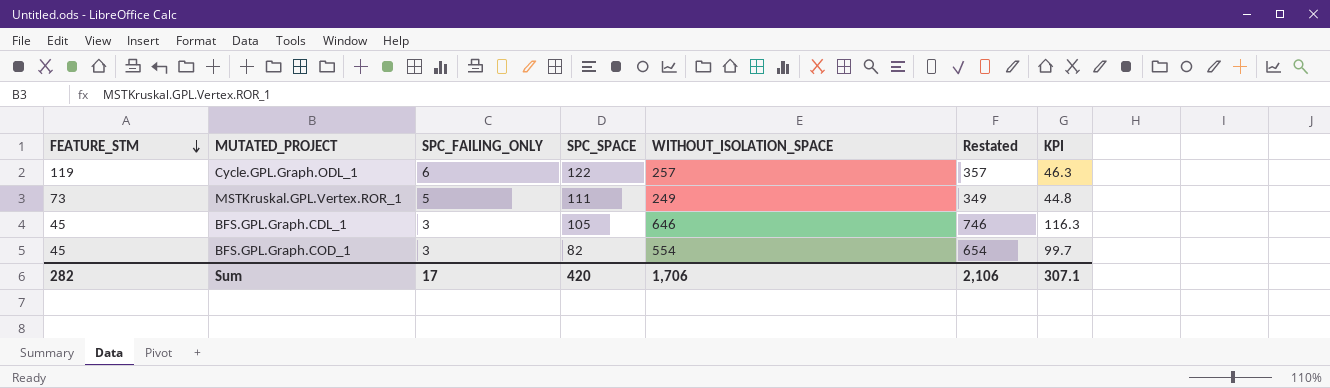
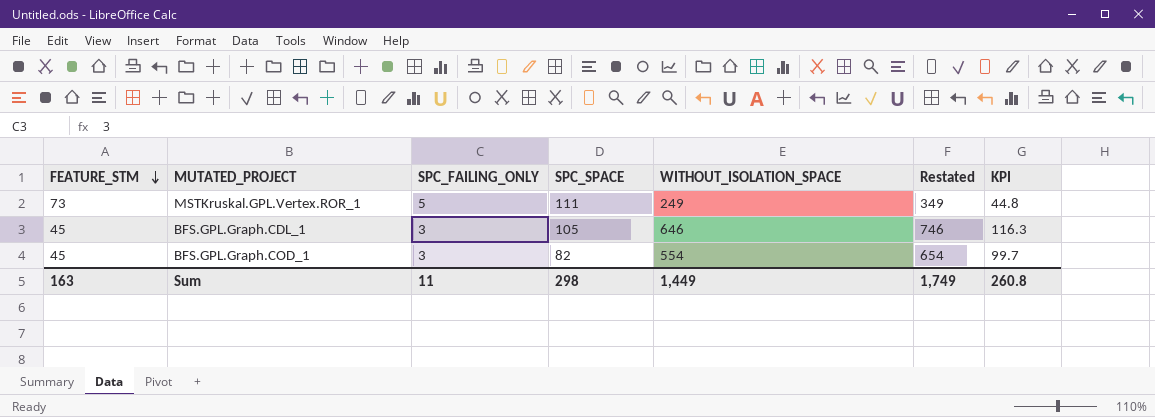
row Cycle.GPL.Graph.ODL_1: 119 | 6 | 122 | 257 | 357 | 46.3 -> none
Sum | FEATURE_STM: 282 -> 163
Sum | SPC_FAILING_ONLY: 17 -> 11
Sum | SPC_SPACE: 420 -> 298
Sum | WITHOUT_ISOLATION_SPACE: 1,706 -> 1,449
Sum | Restated: 2,106 -> 1,749
Sum | KPI: 307.1 -> 260.8

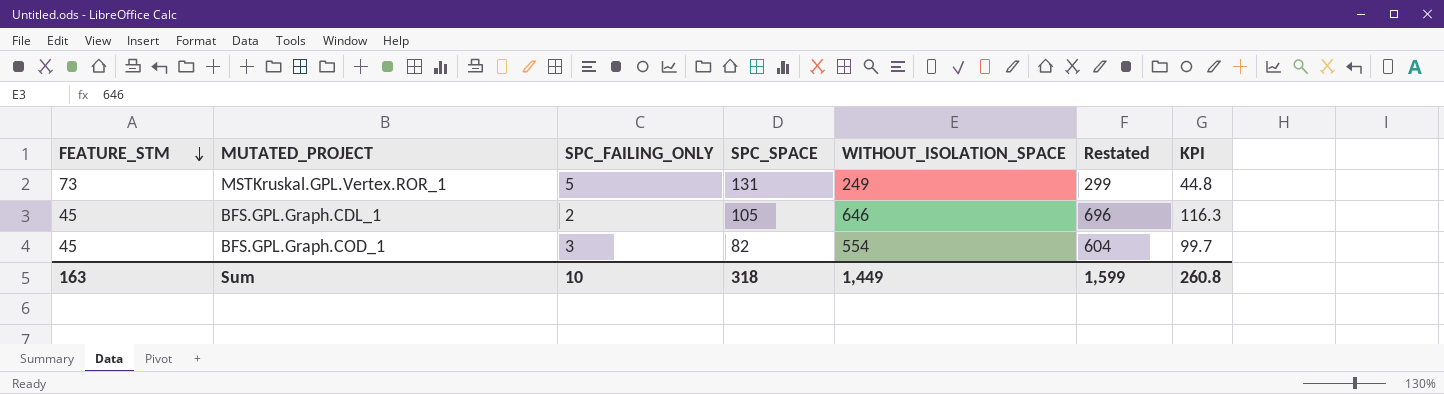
column Restated | formula: [WITHOUT_ISOLATION_SPACE] + 100 -> [WITHOUT_ISOLATION_SPACE] + 50
MSTKruskal.GPL.Vertex.ROR_1 | SPC_SPACE: 111 -> 131
BFS.GPL.Graph.CDL_1 | SPC_FAILING_ONLY: 3 -> 2
Sum | SPC_FAILING_ONLY: 11 -> 10
Sum | SPC_SPACE: 298 -> 318
Sum | Restated: 1,749 -> 1,599

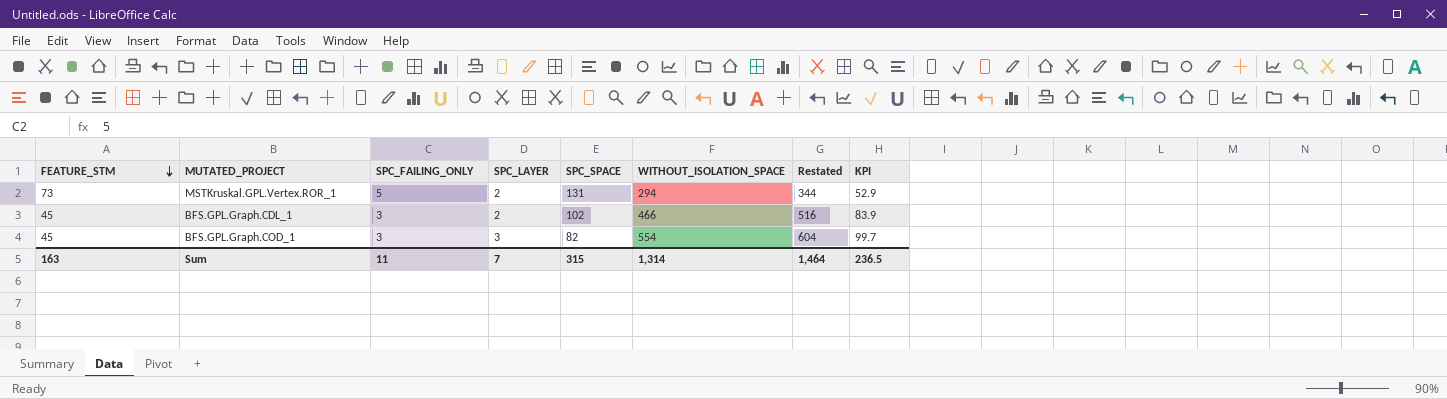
column SPC_LAYER | position: none -> 4
MSTKruskal.GPL.Vertex.ROR_1 | WITHOUT_ISOLATION_SPACE: 249 -> 294
MSTKruskal.GPL.Vertex.ROR_1 | Restated: 299 -> 344
MSTKruskal.GPL.Vertex.ROR_1 | KPI: 44.8 -> 52.9
BFS.GPL.Graph.CDL_1 | SPC_FAILING_ONLY: 2 -> 3
BFS.GPL.Graph.CDL_1 | SPC_SPACE: 105 -> 102
BFS.GPL.Graph.CDL_1 | WITHOUT_ISOLATION_SPACE: 646 -> 466
BFS.GPL.Graph.CDL_1 | Restated: 696 -> 516
BFS.GPL.Graph.CDL_1 | KPI: 116.3 -> 83.9
Sum | SPC_FAILING_ONLY: 10 -> 11
Sum | SPC_SPACE: 318 -> 315
Sum | WITHOUT_ISOLATION_SPACE: 1,449 -> 1,314
Sum | Restated: 1,599 -> 1,464
Sum | KPI: 260.8 -> 236.5

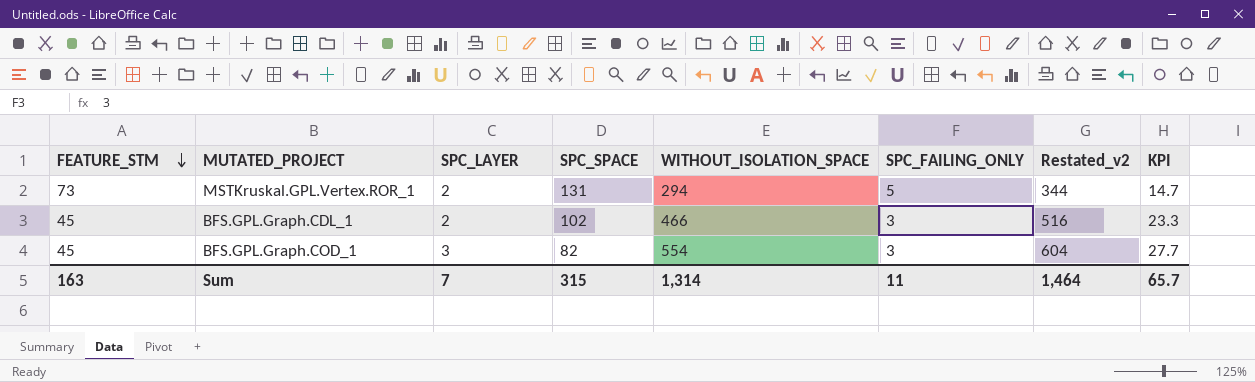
column SPC_FAILING_ONLY | position: 3 -> 6
column name: Restated -> Restated_v2
column KPI | formula: [WITHOUT_ISOLATION_SPACE] * 0.18 -> [WITHOUT_ISOLATION_SPACE] * 0.05
Sum | KPI: 236.5 -> 65.7

